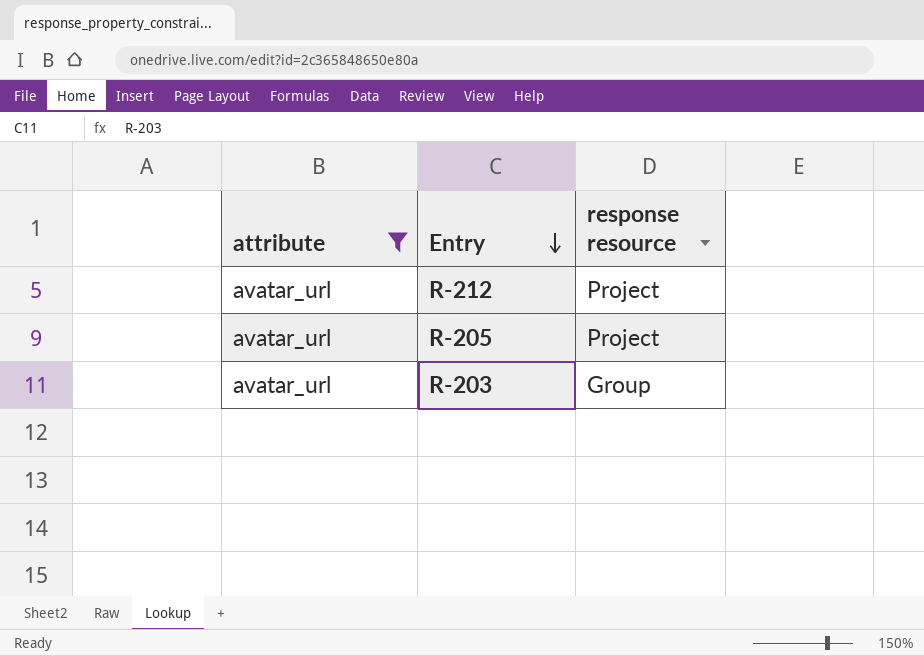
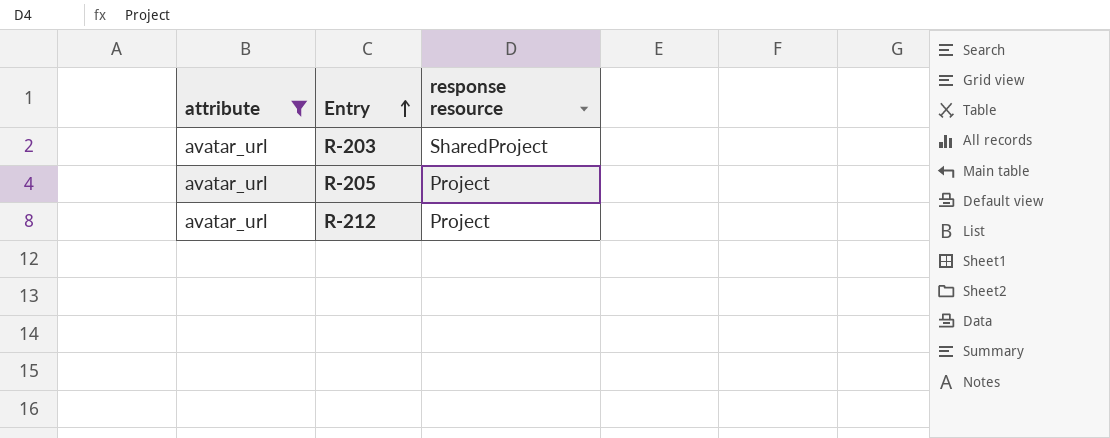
row order: Entry descending -> Entry ascending
R-203 | response resource: Group -> SharedProject

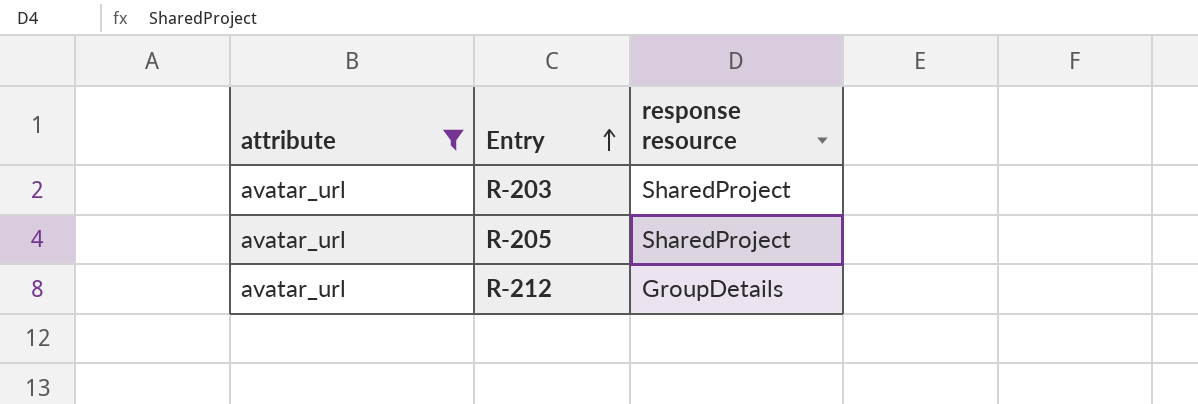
R-205 | response resource: Project -> SharedProject
R-212 | response resource: Project -> GroupDetails

